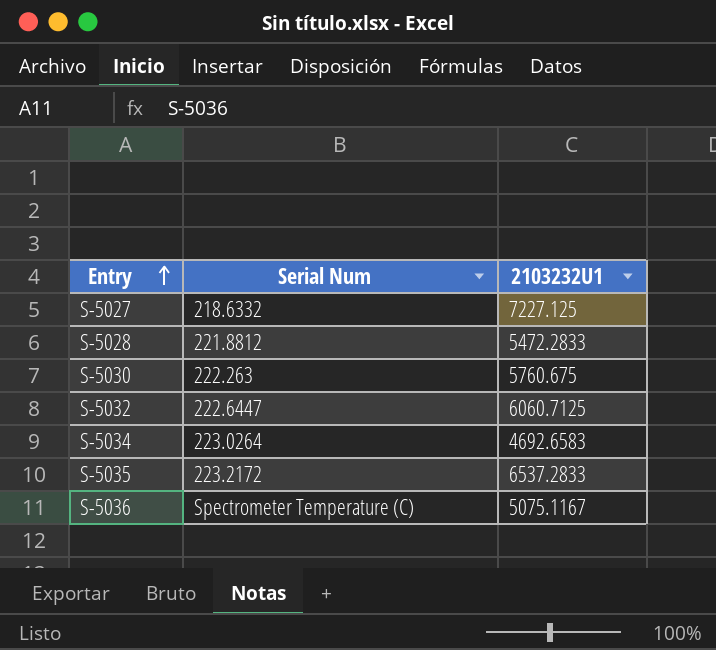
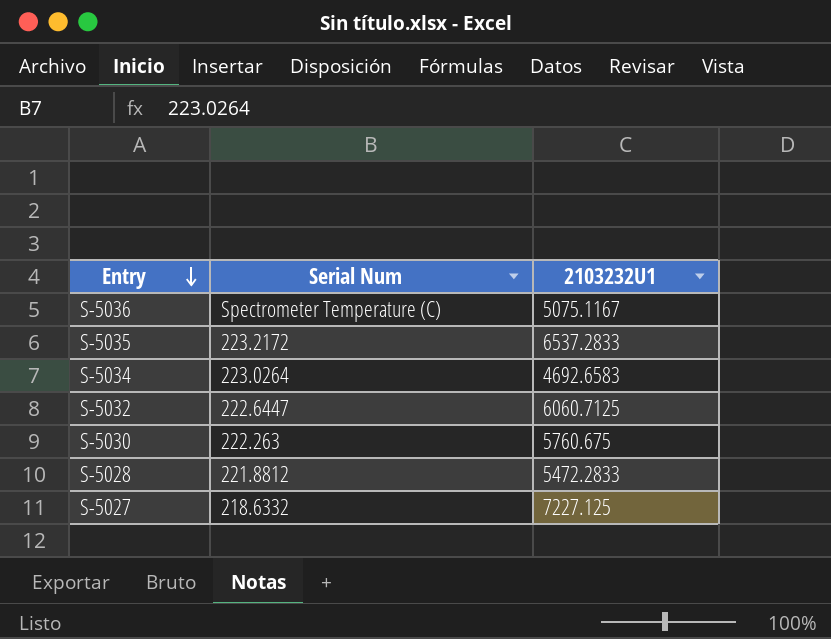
row order: Entry ascending -> Entry descending

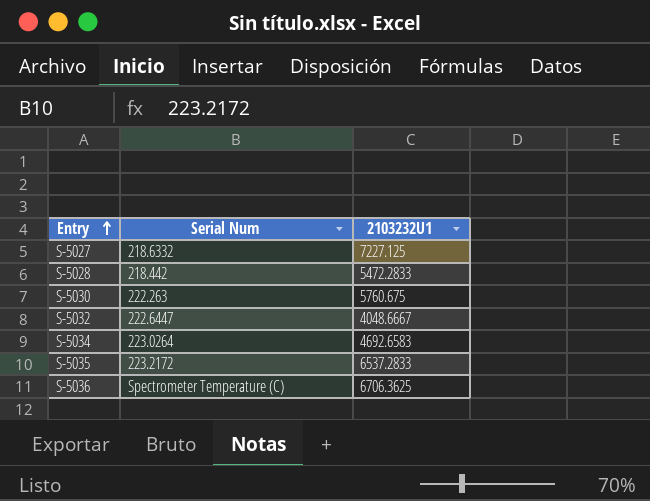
row order: Entry descending -> Entry ascending
S-5028 | Serial Num: 221.8812 -> 218.442
S-5032 | 2103232U1: 6060.7125 -> 4048.6667
S-5036 | 2103232U1: 5075.1167 -> 6706.3625

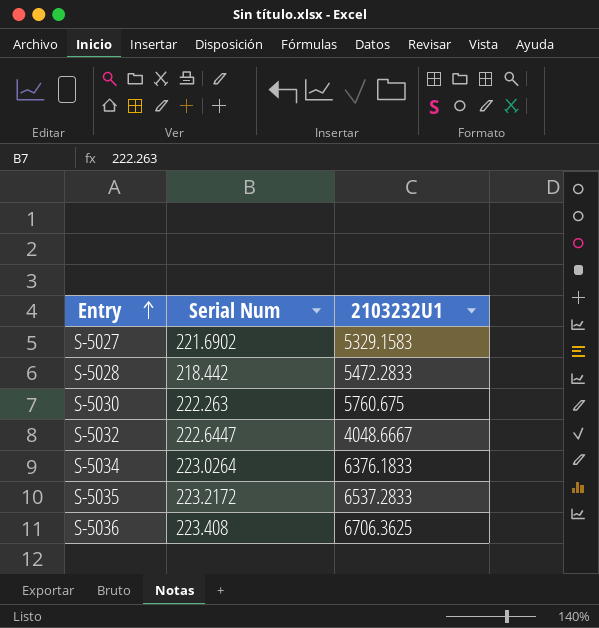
S-5027 | Serial Num: 218.6332 -> 221.6902
S-5027 | 2103232U1: 7227.125 -> 5329.1583
S-5034 | 2103232U1: 4692.6583 -> 6376.1833
S-5036 | Serial Num: Spectrometer Temperature (C) -> 223.408

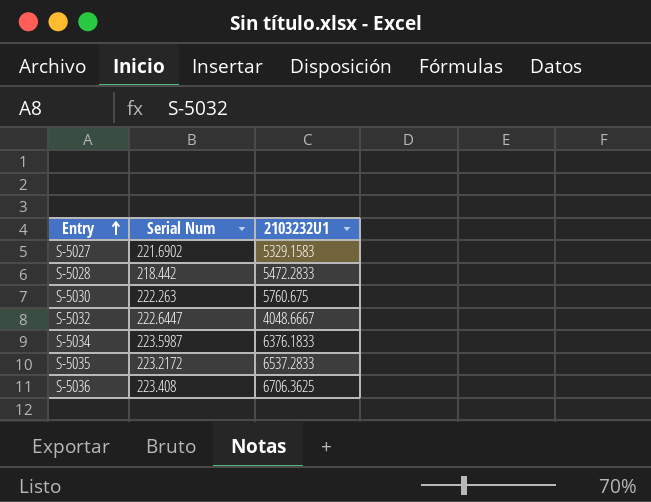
S-5034 | Serial Num: 223.0264 -> 223.5987

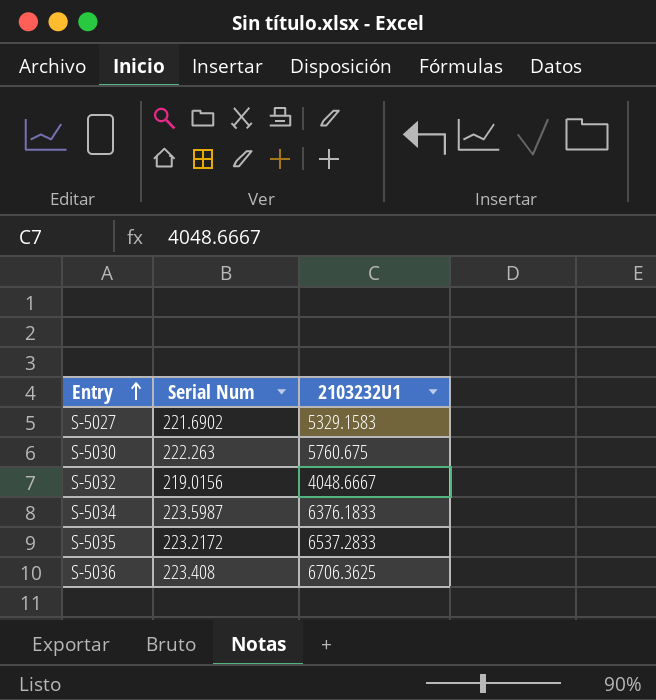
row S-5028: 218.442 | 5472.2833 -> none
S-5032 | Serial Num: 222.6447 -> 219.0156

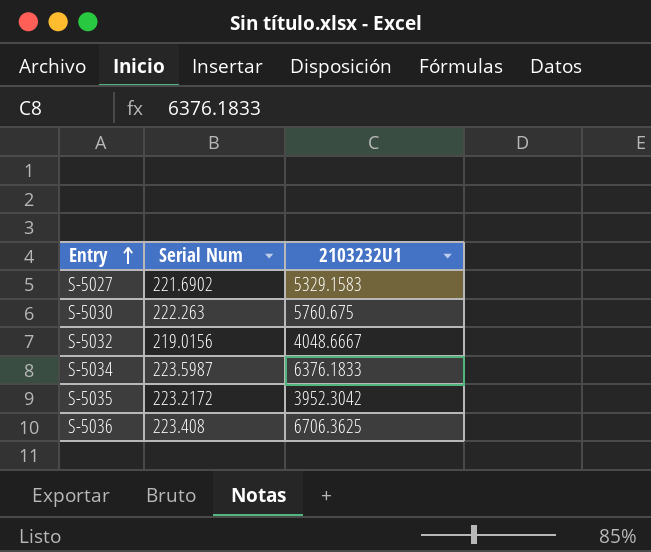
S-5035 | 2103232U1: 6537.2833 -> 3952.3042

